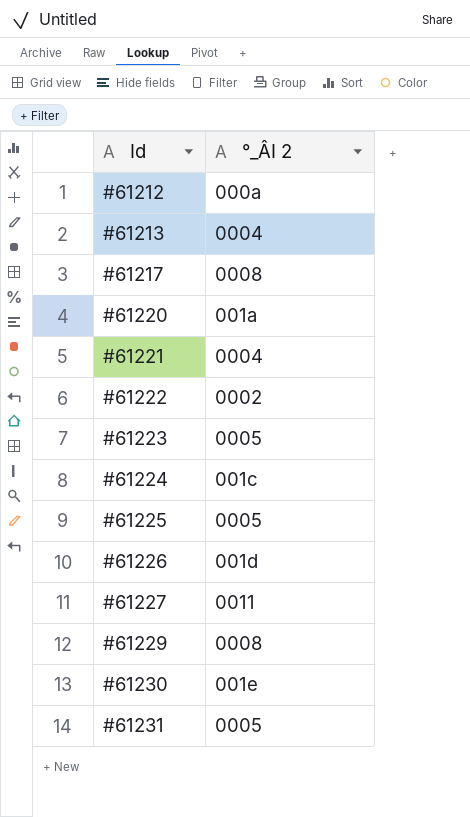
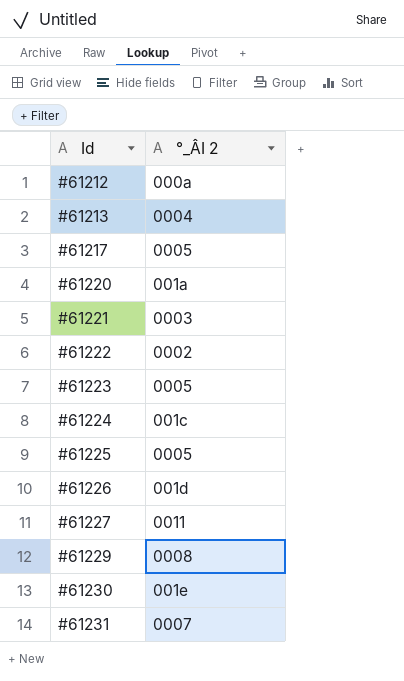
#61217 | °_ÂI 2: 0008 -> 0005
#61221 | °_ÂI 2: 0004 -> 0003
#61231 | °_ÂI 2: 0005 -> 0007

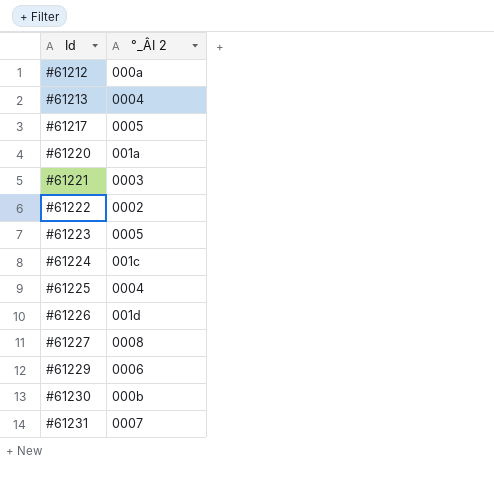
#61225 | °_ÂI 2: 0005 -> 0004
#61227 | °_ÂI 2: 0011 -> 0008
#61229 | °_ÂI 2: 0008 -> 0006
#61230 | °_ÂI 2: 001e -> 000b

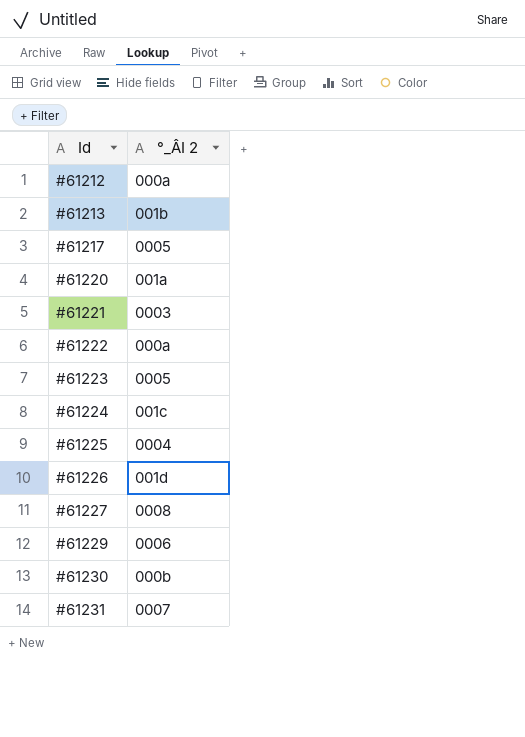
#61213 | °_ÂI 2: 0004 -> 001b
#61222 | °_ÂI 2: 0002 -> 000a

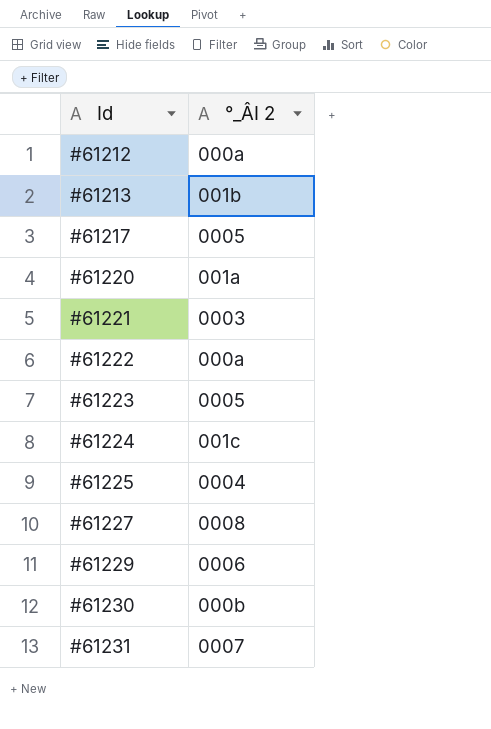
row #61226: 001d -> none

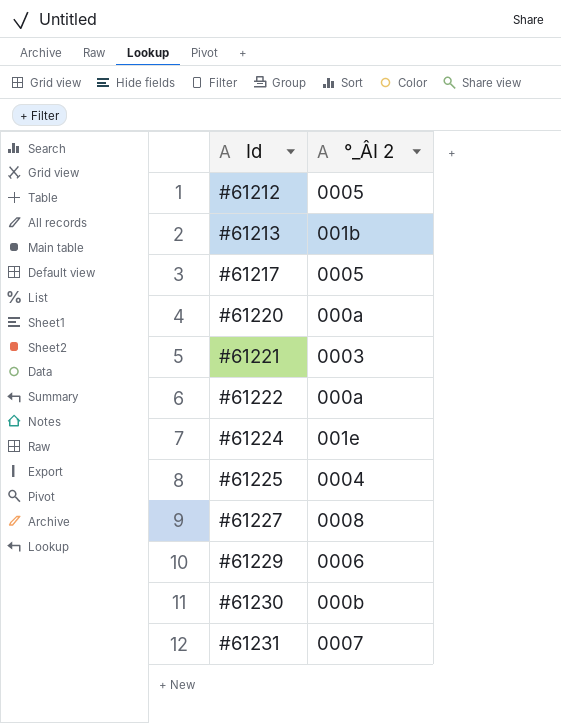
row #61223: 0005 -> none
#61212 | °_ÂI 2: 000a -> 0005
#61220 | °_ÂI 2: 001a -> 000a
#61224 | °_ÂI 2: 001c -> 001e

